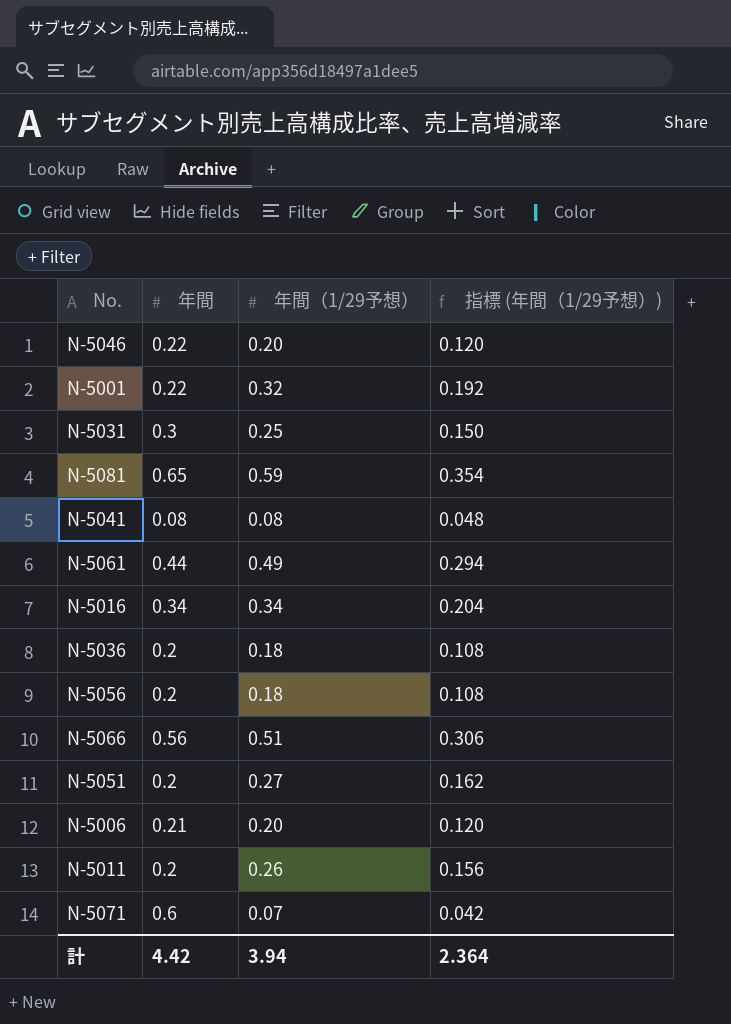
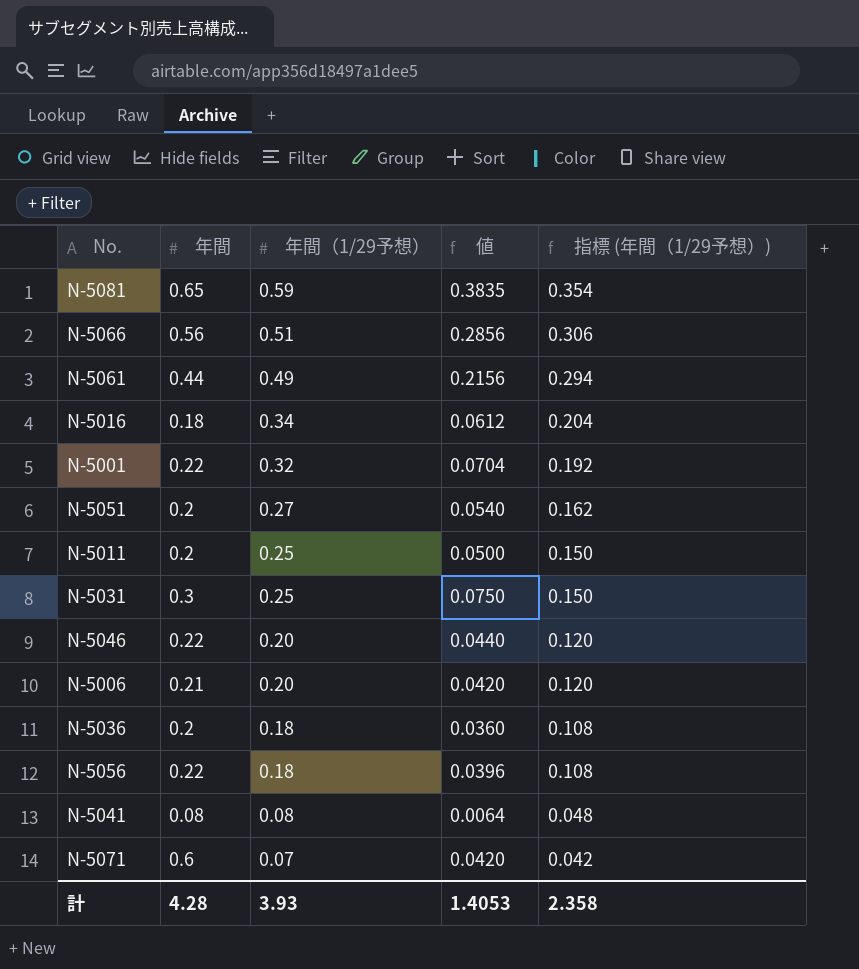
row order: none -> 年間（1/29予想） descending
column 値 | formula: none -> [年間] * [年間（1/29予想）]
N-5016 | 年間: 0.34 -> 0.18
N-5011 | 年間（1/29予想）: 0.26 -> 0.25
N-5011 | 指標 (年間（1/29予想）): 0.156 -> 0.150
N-5056 | 年間: 0.2 -> 0.22
計 | 年間: 4.42 -> 4.28
計 | 年間（1/29予想）: 3.94 -> 3.93
計 | 指標 (年間（1/29予想）): 2.364 -> 2.358

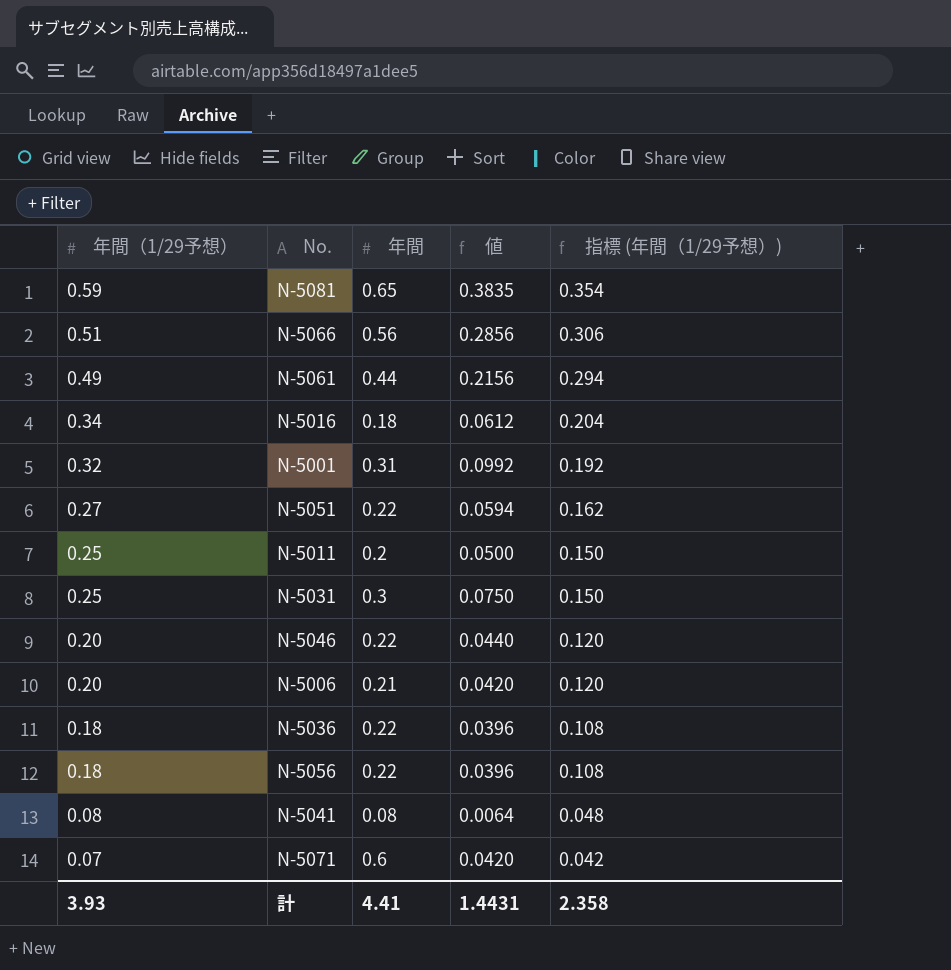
column 年間（1/29予想） | position: 3 -> 1
N-5001 | 年間: 0.22 -> 0.31
N-5001 | 値: 0.0704 -> 0.0992
N-5051 | 年間: 0.2 -> 0.22
N-5051 | 値: 0.0540 -> 0.0594
N-5036 | 年間: 0.2 -> 0.22
N-5036 | 値: 0.0360 -> 0.0396
計 | 年間: 4.28 -> 4.41
計 | 値: 1.4053 -> 1.4431

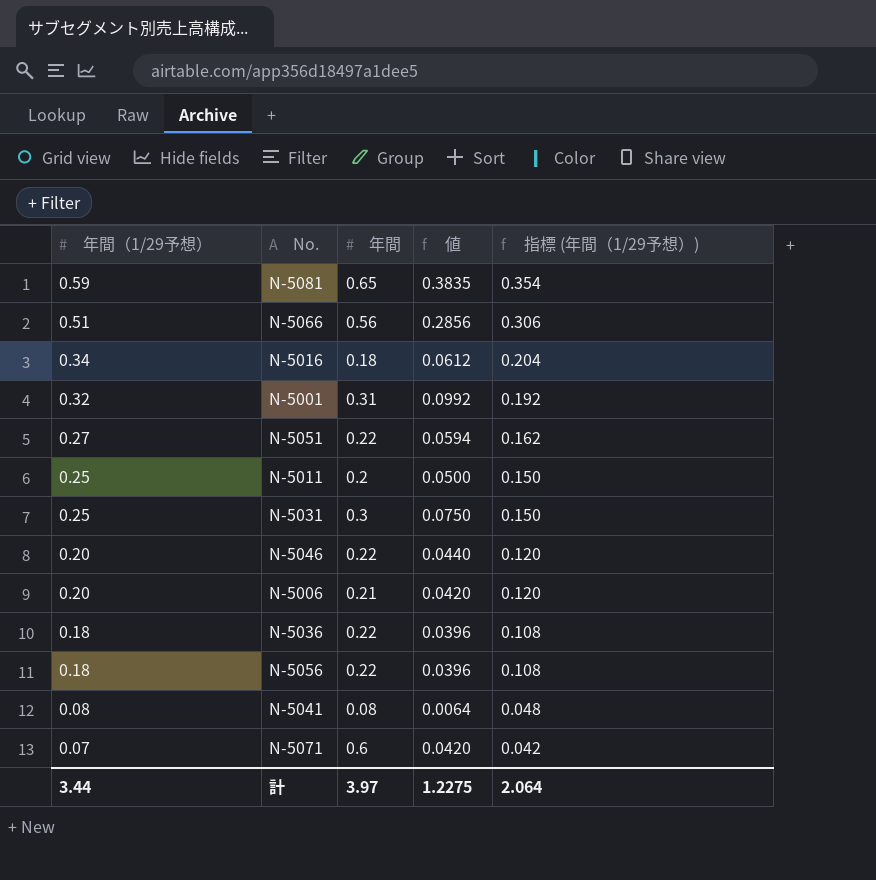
row N-5061: 0.49 | 0.44 | 0.2156 | 0.294 -> none
計 | 年間（1/29予想）: 3.93 -> 3.44
計 | 年間: 4.41 -> 3.97
計 | 値: 1.4431 -> 1.2275
計 | 指標 (年間（1/29予想）): 2.358 -> 2.064

